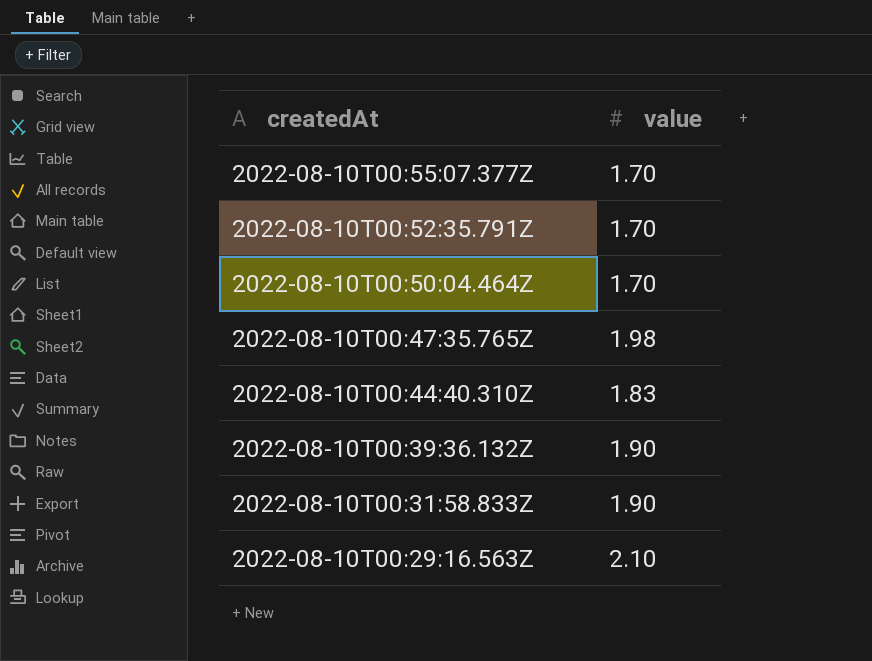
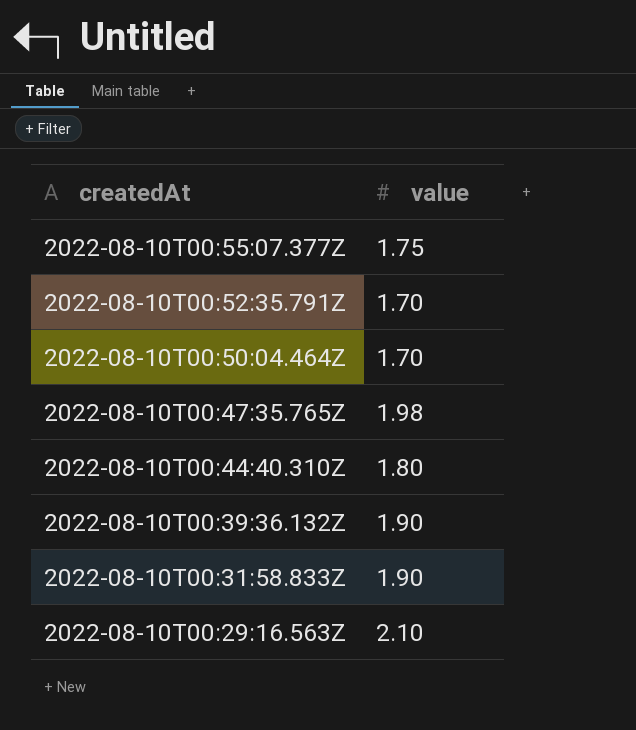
2022-08-10T00:55:07.377Z | value: 1.70 -> 1.75
2022-08-10T00:44:40.310Z | value: 1.83 -> 1.80

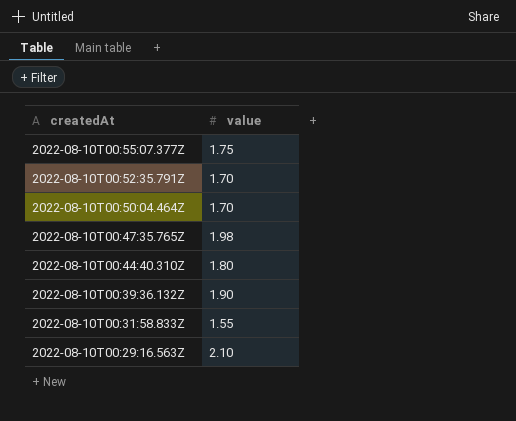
2022-08-10T00:31:58.833Z | value: 1.90 -> 1.55

